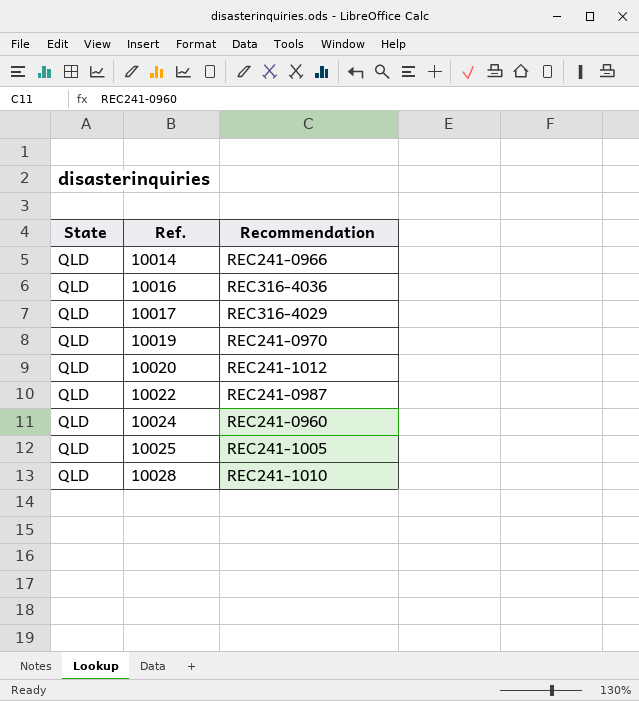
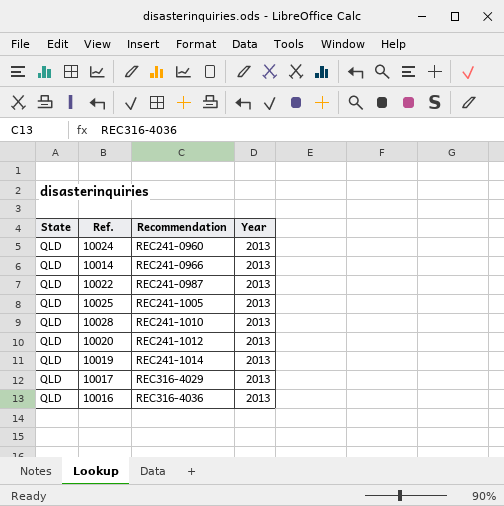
row order: Ref. ascending -> Recommendation ascending
column Year | position: none -> 4
10019 | Recommendation: REC241-0970 -> REC241-1014

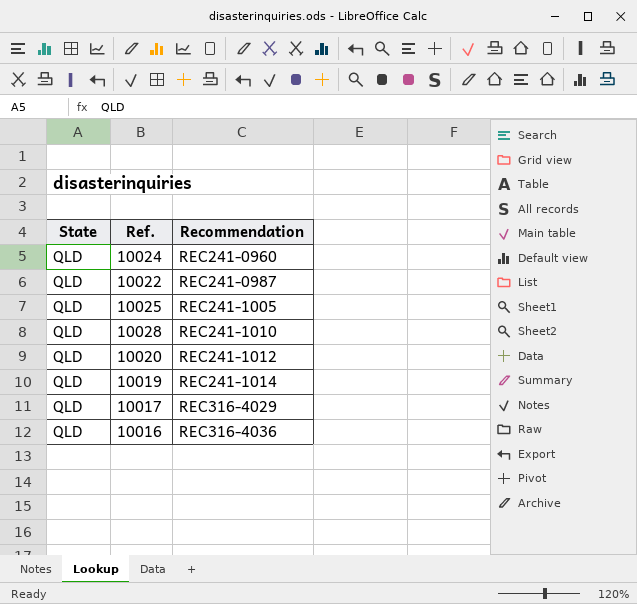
column Year | position: 4 -> none
row 10014: QLD | REC241-0966 | 2013 -> none

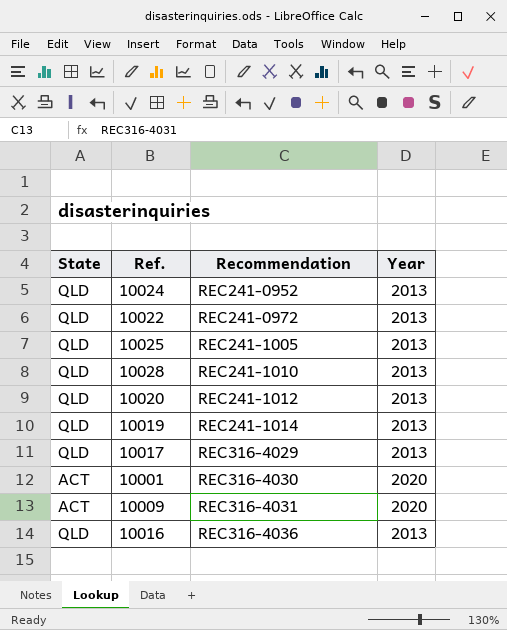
column Year | position: none -> 4
10024 | Recommendation: REC241-0960 -> REC241-0952
10022 | Recommendation: REC241-0987 -> REC241-0972
row 10001: none -> ACT | REC316-4030 | 2020
row 10009: none -> ACT | REC316-4031 | 2020

